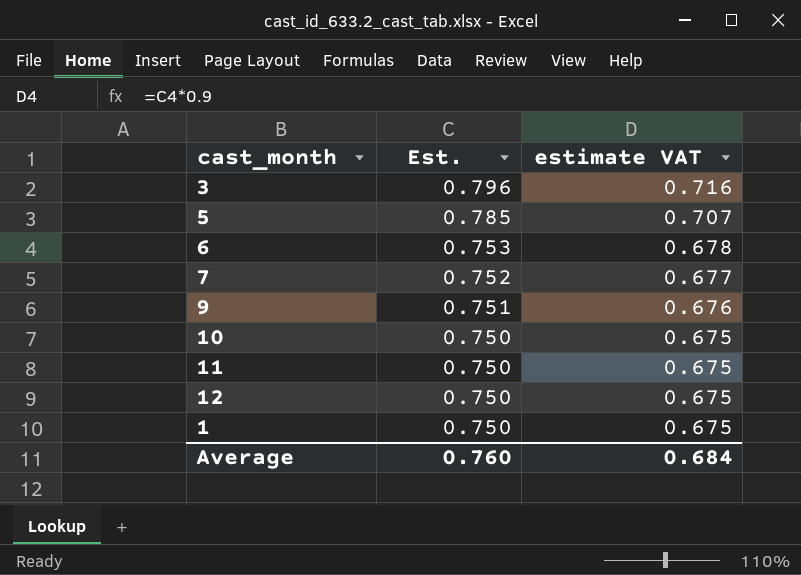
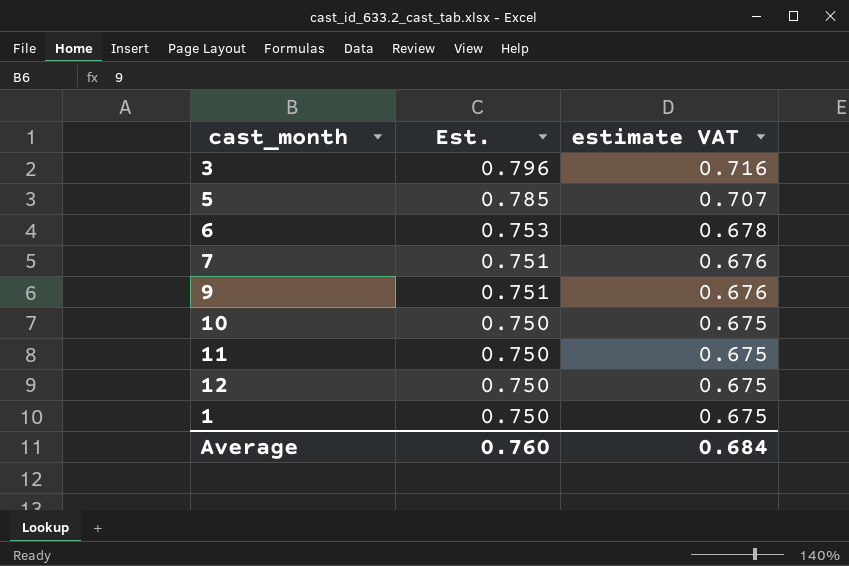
7 | Est.: 0.752 -> 0.751
7 | estimate VAT: 0.677 -> 0.676

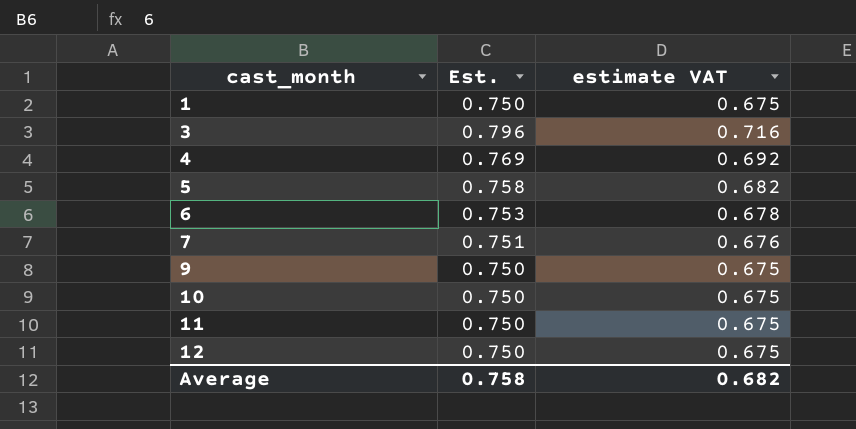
row order: Est. descending -> cast_month ascending
row 4: none -> 0.769 | 0.692
5 | Est.: 0.785 -> 0.758
5 | estimate VAT: 0.707 -> 0.682
9 | Est.: 0.751 -> 0.750
9 | estimate VAT: 0.676 -> 0.675
Average | Est.: 0.760 -> 0.758
Average | estimate VAT: 0.684 -> 0.682

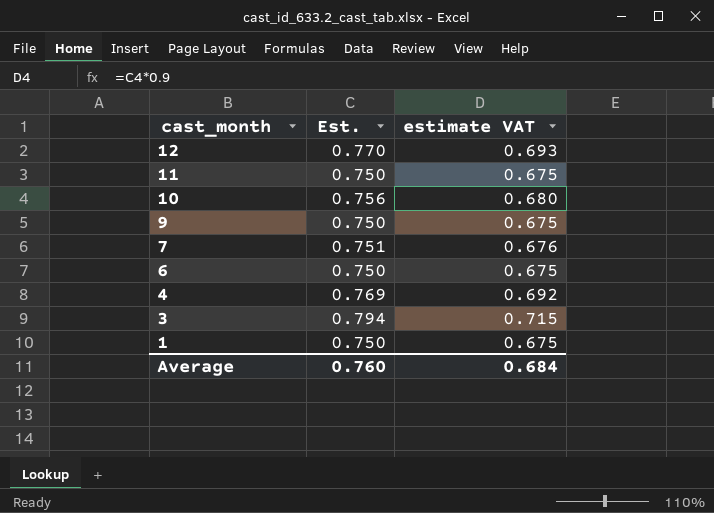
row order: cast_month ascending -> cast_month descending
row 5: 0.758 | 0.682 -> none
12 | Est.: 0.750 -> 0.770
12 | estimate VAT: 0.675 -> 0.693
10 | Est.: 0.750 -> 0.756
10 | estimate VAT: 0.675 -> 0.680
6 | Est.: 0.753 -> 0.750
6 | estimate VAT: 0.678 -> 0.675
3 | Est.: 0.796 -> 0.794
3 | estimate VAT: 0.716 -> 0.715
Average | Est.: 0.758 -> 0.760
Average | estimate VAT: 0.682 -> 0.684

